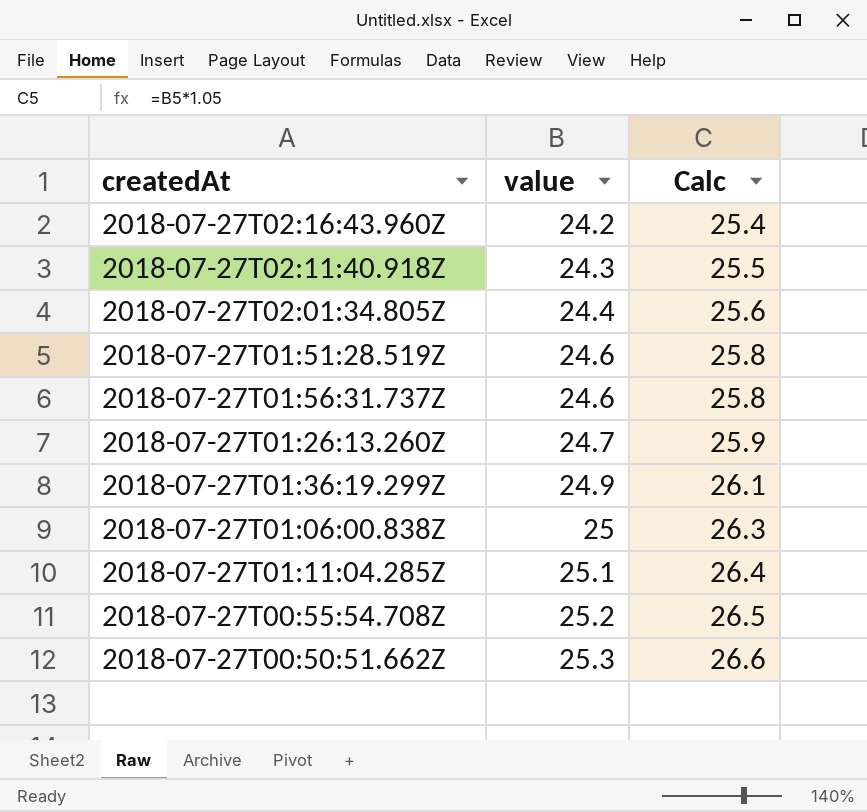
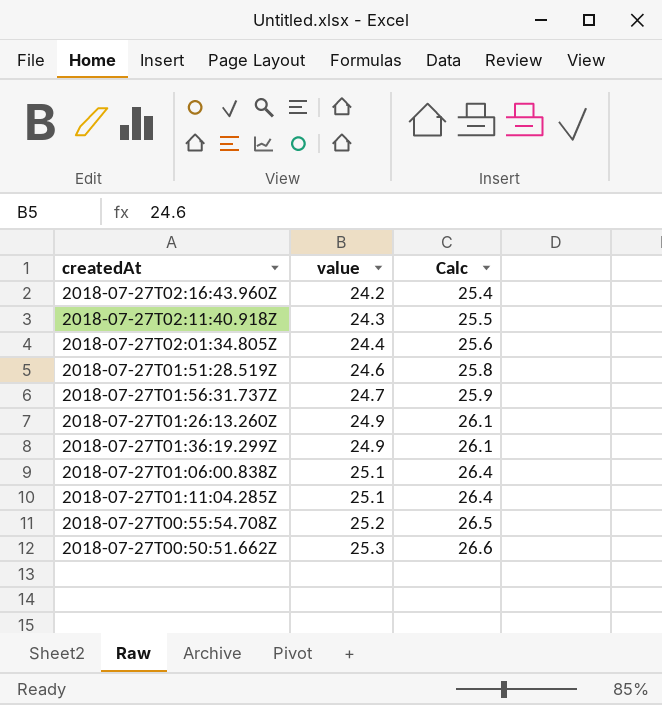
2018-07-27T01:56:31.737Z | value: 24.6 -> 24.7
2018-07-27T01:56:31.737Z | Calc: 25.8 -> 25.9
2018-07-27T01:26:13.260Z | value: 24.7 -> 24.9
2018-07-27T01:26:13.260Z | Calc: 25.9 -> 26.1
2018-07-27T01:06:00.838Z | value: 25 -> 25.1
2018-07-27T01:06:00.838Z | Calc: 26.3 -> 26.4

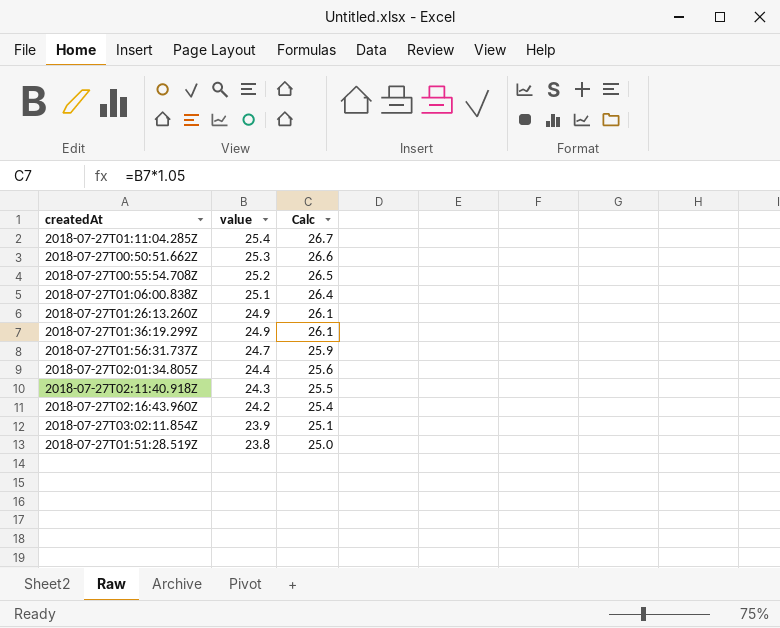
row order: value ascending -> value descending
2018-07-27T01:11:04.285Z | value: 25.1 -> 25.4
2018-07-27T01:11:04.285Z | Calc: 26.4 -> 26.7
row 2018-07-27T03:02:11.854Z: none -> 23.9 | 25.1
2018-07-27T01:51:28.519Z | value: 24.6 -> 23.8
2018-07-27T01:51:28.519Z | Calc: 25.8 -> 25.0

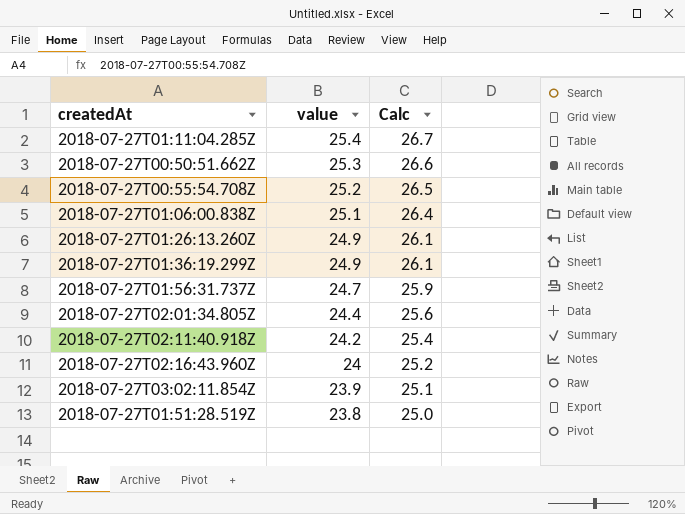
2018-07-27T02:11:40.918Z | value: 24.3 -> 24.2
2018-07-27T02:11:40.918Z | Calc: 25.5 -> 25.4
2018-07-27T02:16:43.960Z | value: 24.2 -> 24
2018-07-27T02:16:43.960Z | Calc: 25.4 -> 25.2

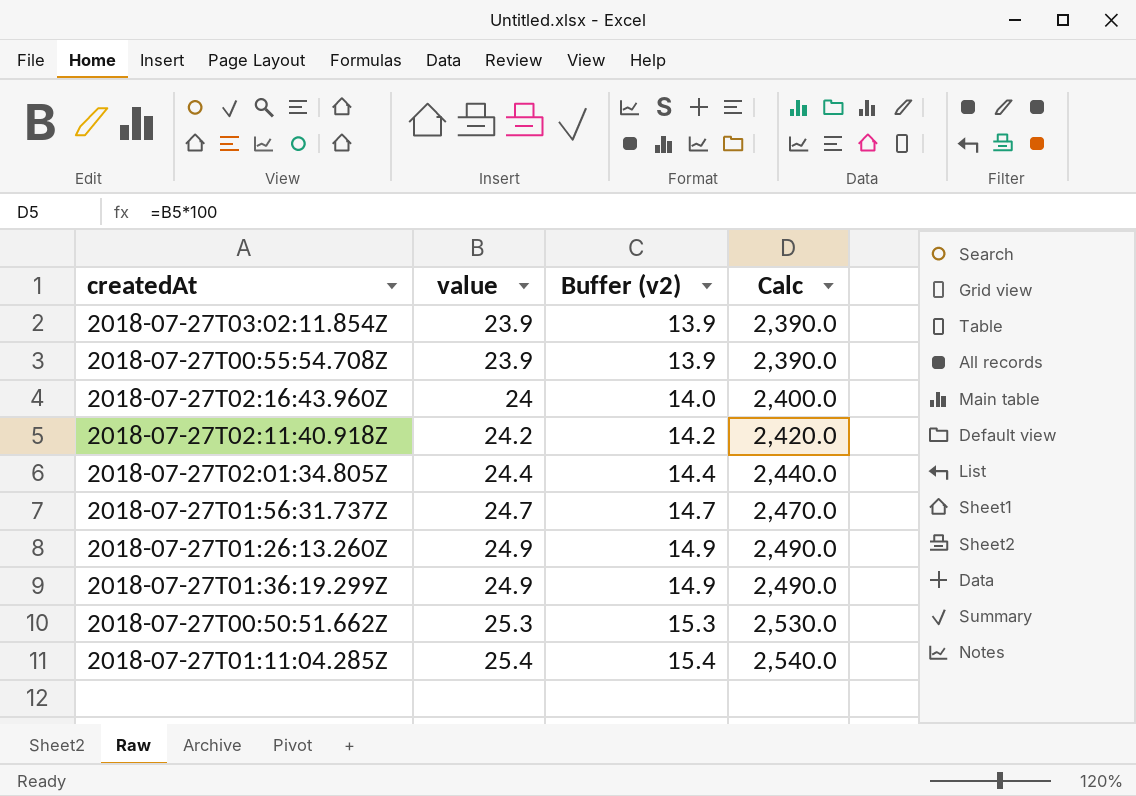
row order: value descending -> value ascending
column Buffer (v2) | formula: none -> [value] - 10
column Calc | formula: [value] * 1.05 -> [value] * 100
row 2018-07-27T01:06:00.838Z: 25.1 | 26.4 -> none
row 2018-07-27T01:51:28.519Z: 23.8 | 25.0 -> none
2018-07-27T00:55:54.708Z | value: 25.2 -> 23.9

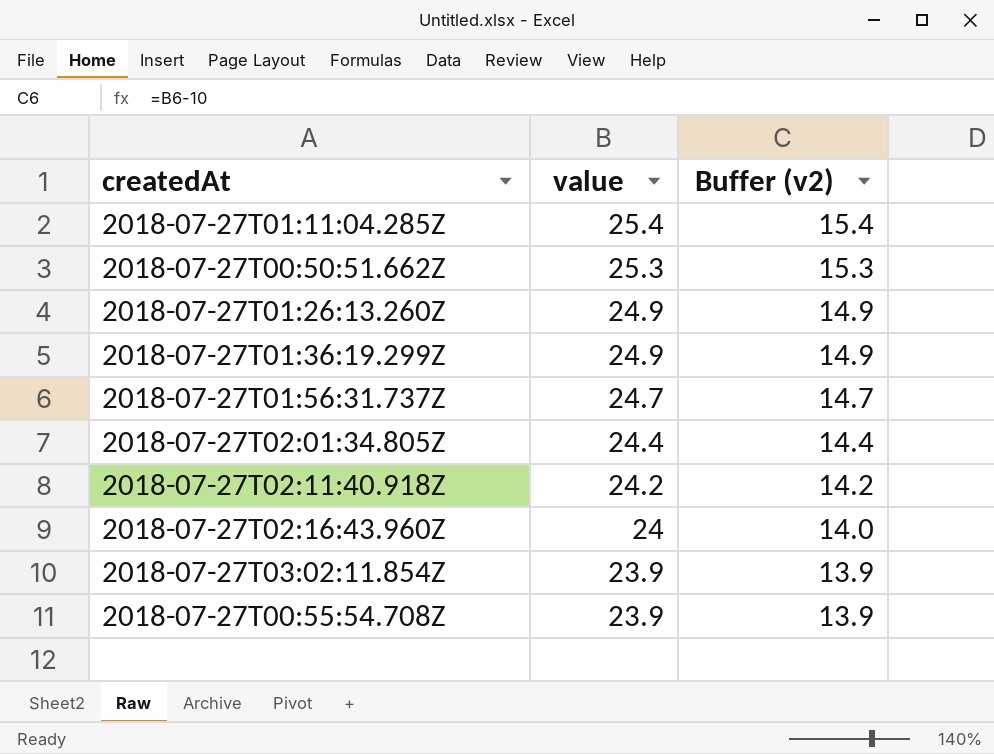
row order: value ascending -> value descending
column Calc | formula: [value] * 100 -> none

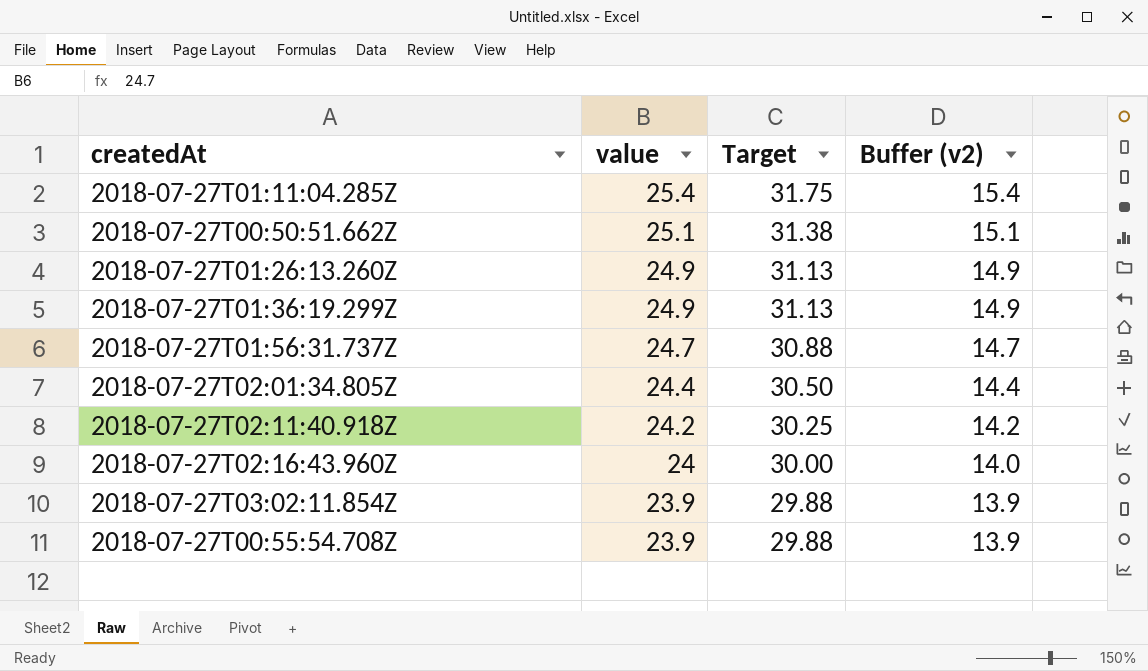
column Target | formula: none -> [value] * 1.25
2018-07-27T00:50:51.662Z | value: 25.3 -> 25.1
2018-07-27T00:50:51.662Z | Buffer (v2): 15.3 -> 15.1

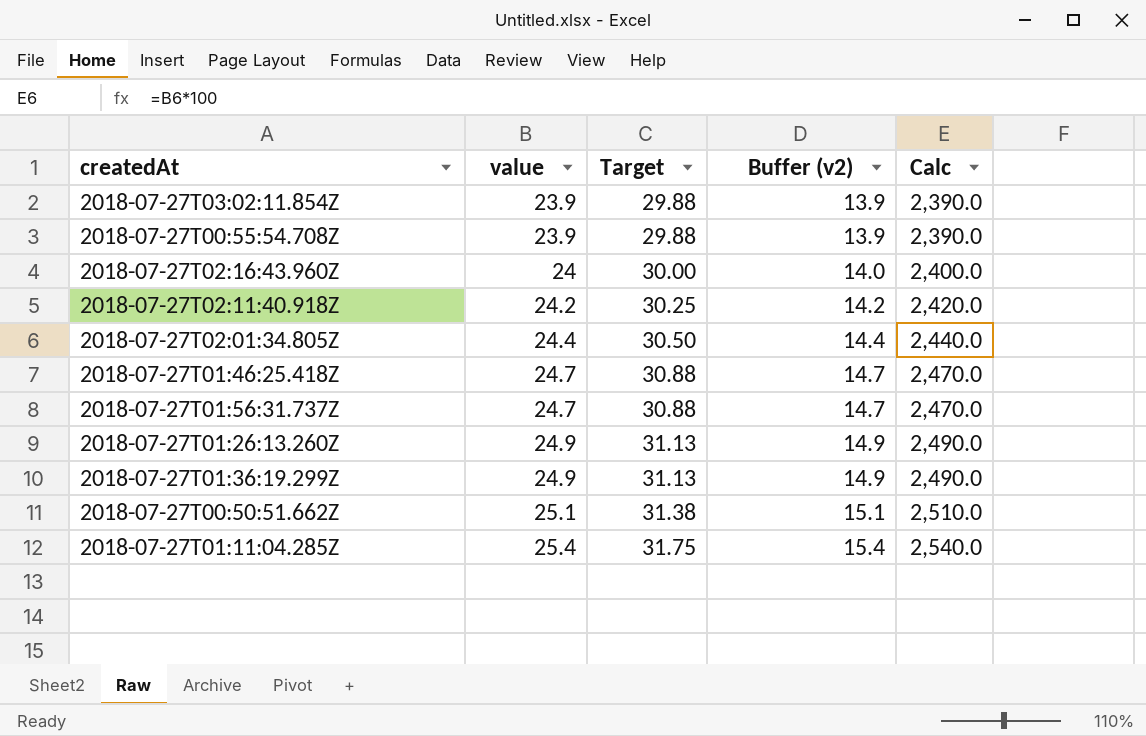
row order: value descending -> value ascending
column Calc | formula: none -> [value] * 100
row 2018-07-27T01:46:25.418Z: none -> 24.7 | 30.88 | 14.7 | 2,470.0

